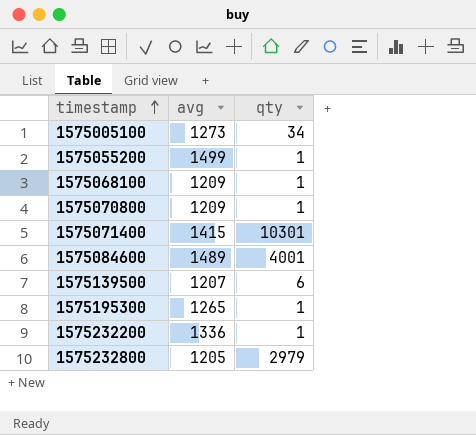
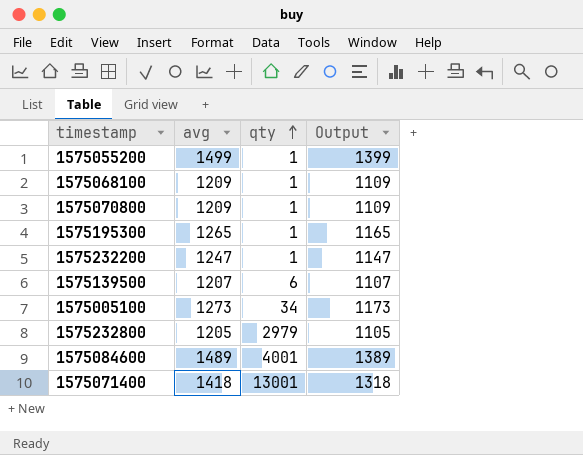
row order: timestamp ascending -> qty ascending
column Output | formula: none -> [avg] - 100
1575232200 | avg: 1336 -> 1247
1575071400 | avg: 1415 -> 1418
1575071400 | qty: 10301 -> 13001

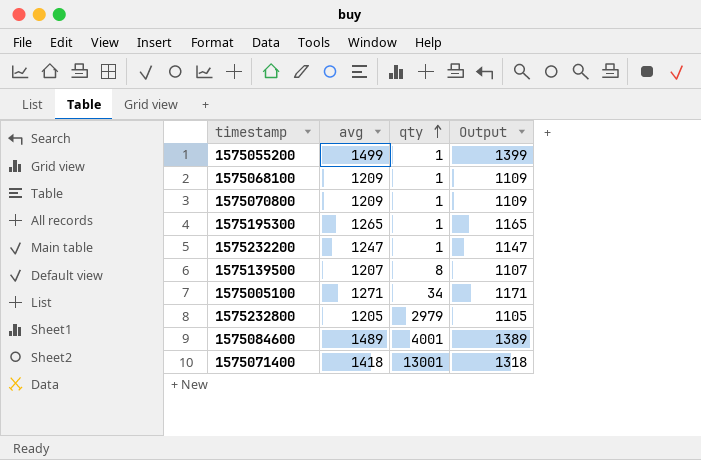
1575139500 | qty: 6 -> 8
1575005100 | avg: 1273 -> 1271
1575005100 | Output: 1173 -> 1171

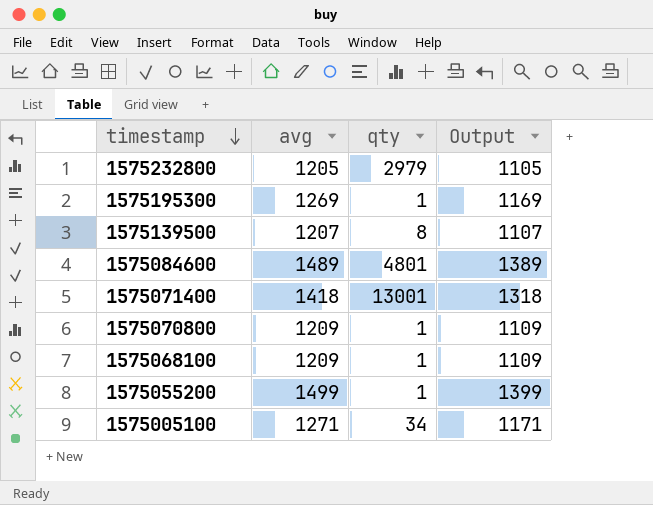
row order: qty ascending -> timestamp descending
row 1575232200: 1247 | 1 | 1147 -> none
1575195300 | avg: 1265 -> 1269
1575195300 | Output: 1165 -> 1169
1575084600 | qty: 4001 -> 4801

